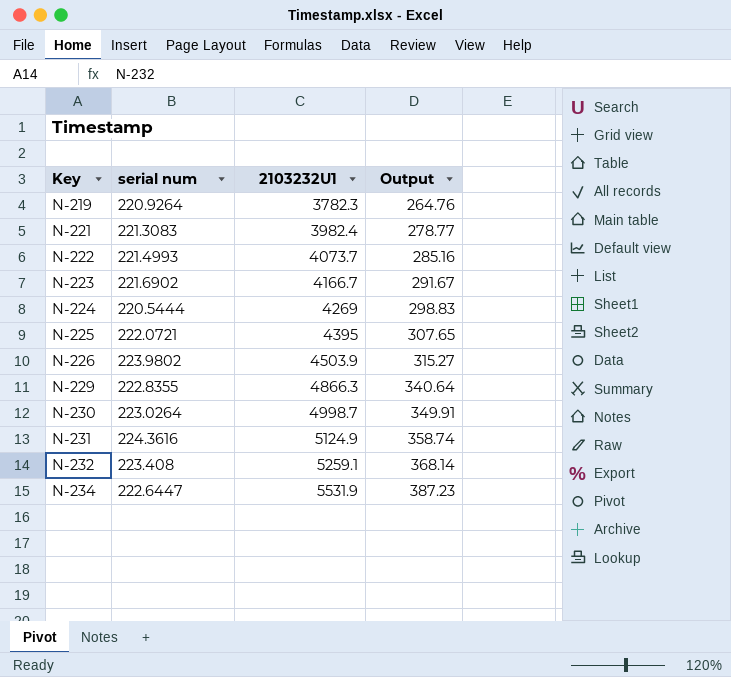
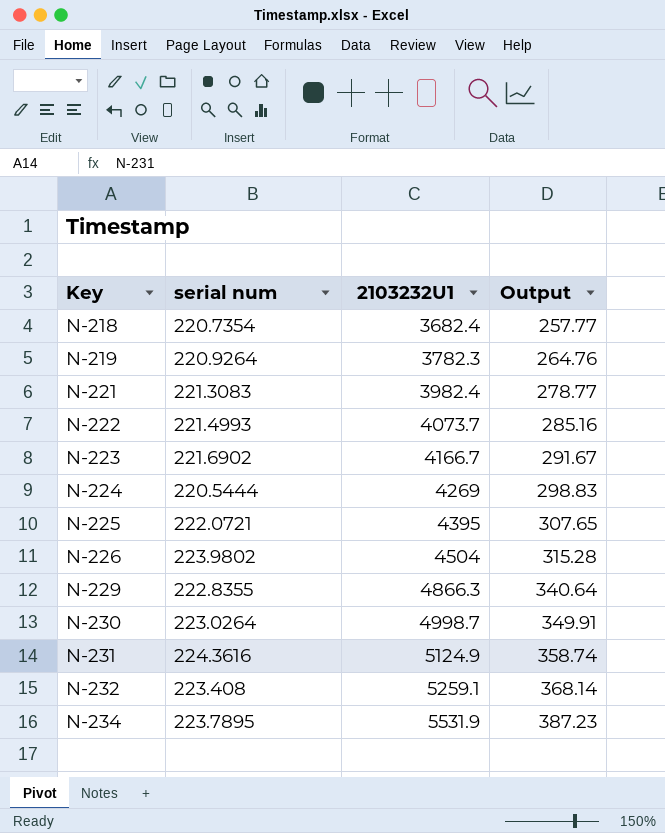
row N-218: none -> 220.7354 | 3682.4 | 257.77
N-226 | 2103232U1: 4503.9 -> 4504
N-226 | Output: 315.27 -> 315.28
N-234 | serial num: 222.6447 -> 223.7895

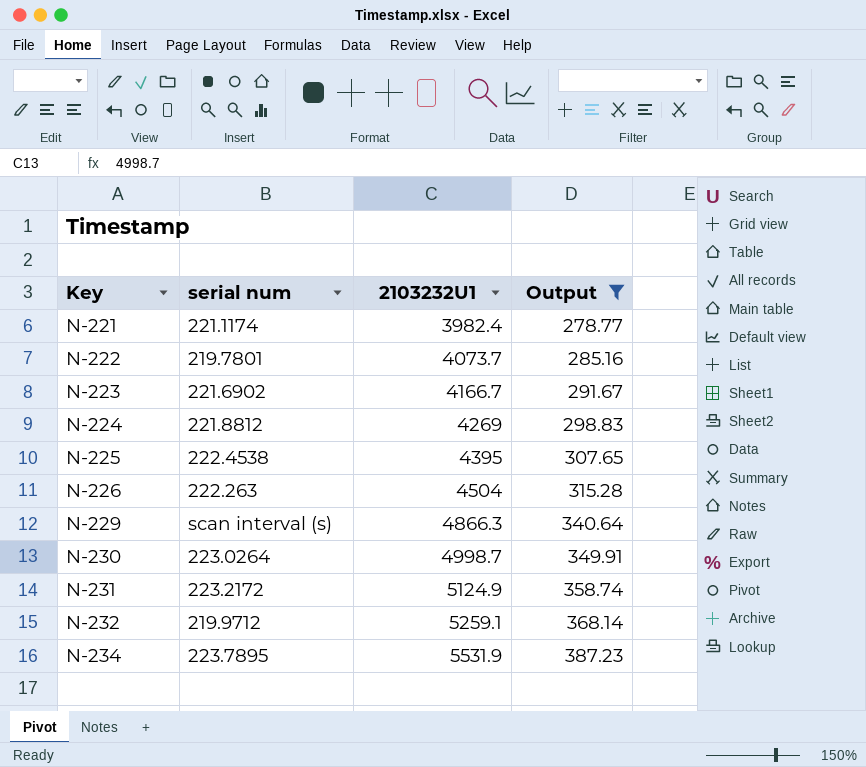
filter: none -> Output >= 278.77
N-221 | serial num: 221.3083 -> 221.1174
N-222 | serial num: 221.4993 -> 219.7801
N-224 | serial num: 220.5444 -> 221.8812
N-225 | serial num: 222.0721 -> 222.4538
N-226 | serial num: 223.9802 -> 222.263
N-229 | serial num: 222.8355 -> scan interval (s)
N-231 | serial num: 224.3616 -> 223.2172
N-232 | serial num: 223.408 -> 219.9712

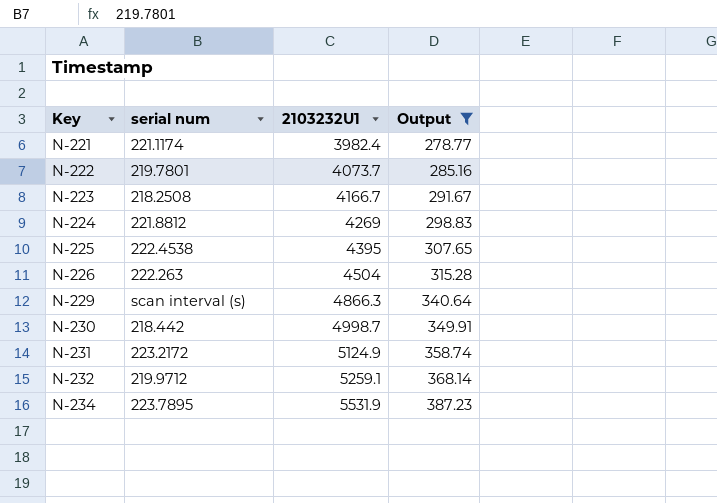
N-223 | serial num: 221.6902 -> 218.2508
N-230 | serial num: 223.0264 -> 218.442

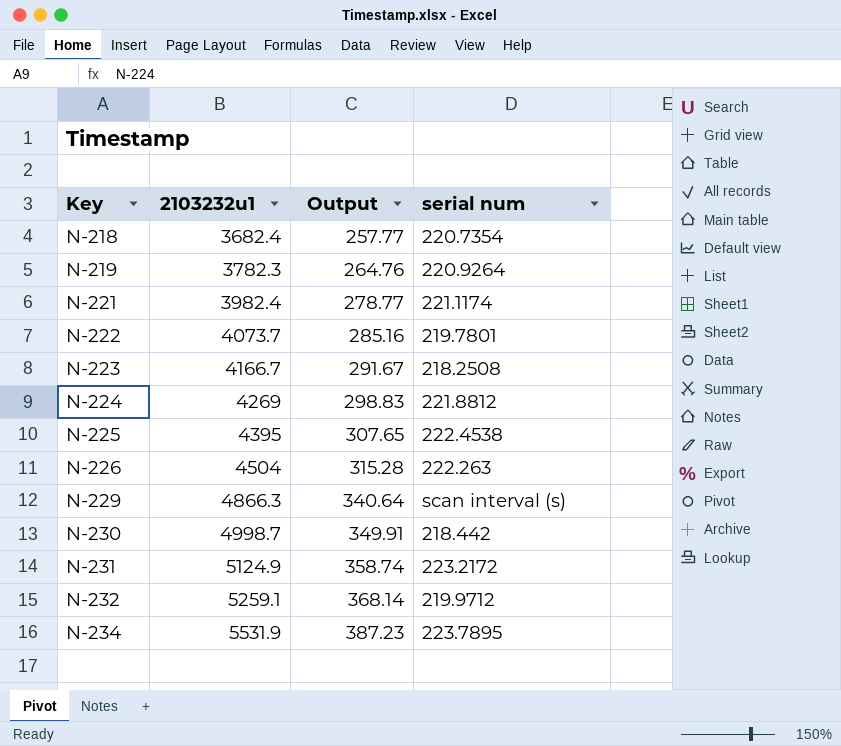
filter: Output >= 278.77 -> none
column name: 2103232U1 -> 2103232u1
column serial num | position: 2 -> 4

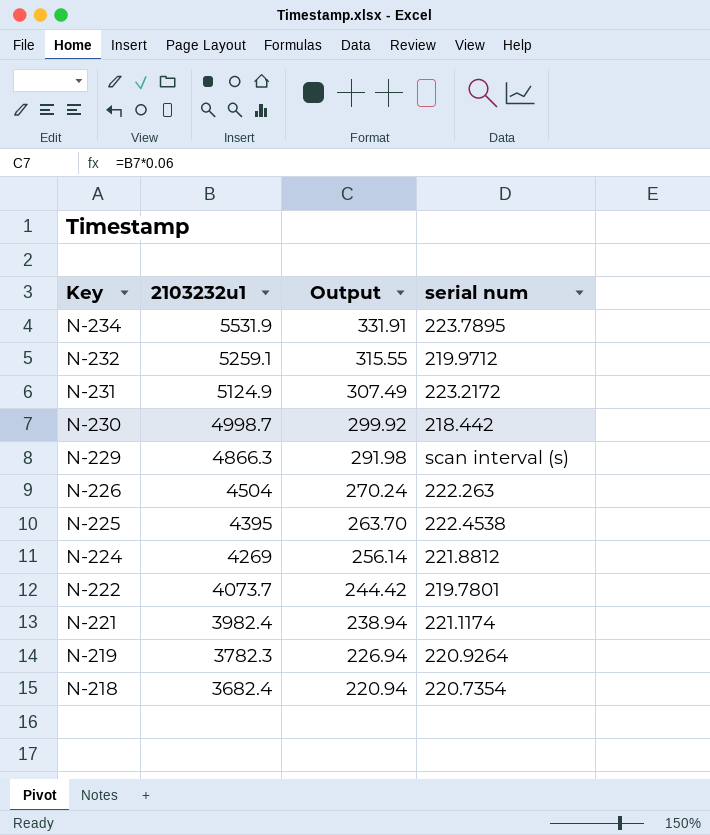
row order: Key ascending -> Key descending
column Output | formula: [2103232u1] * 0.07 -> [2103232u1] * 0.06
row N-223: 4166.7 | 291.67 | 218.2508 -> none

